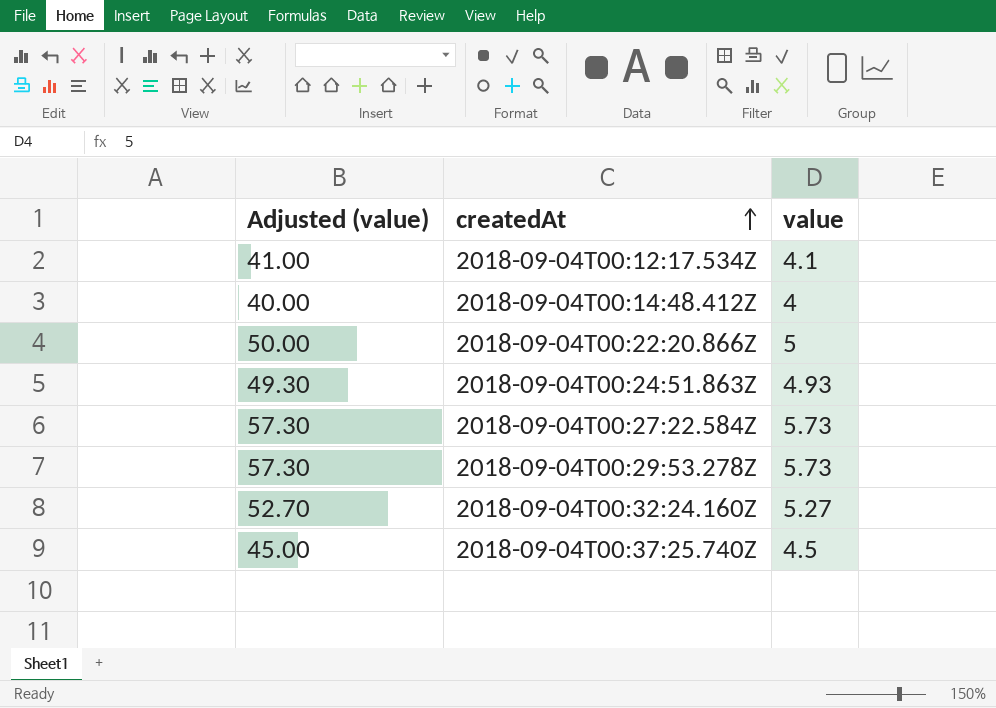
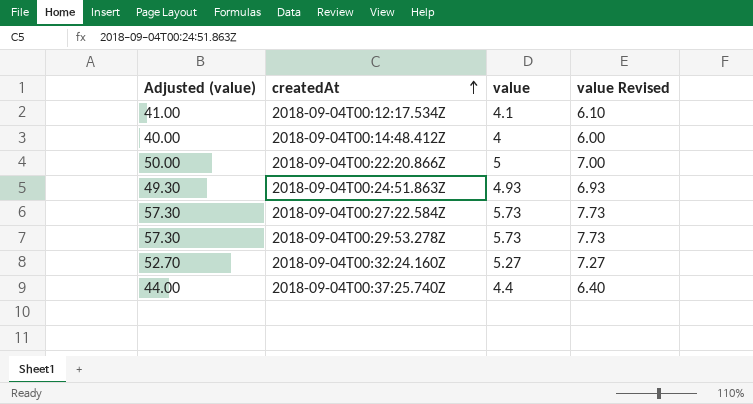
column value Revised | formula: none -> [value] + 2
2018-09-04T00:37:25.740Z | Adjusted (value): 45.00 -> 44.00
2018-09-04T00:37:25.740Z | value: 4.5 -> 4.4

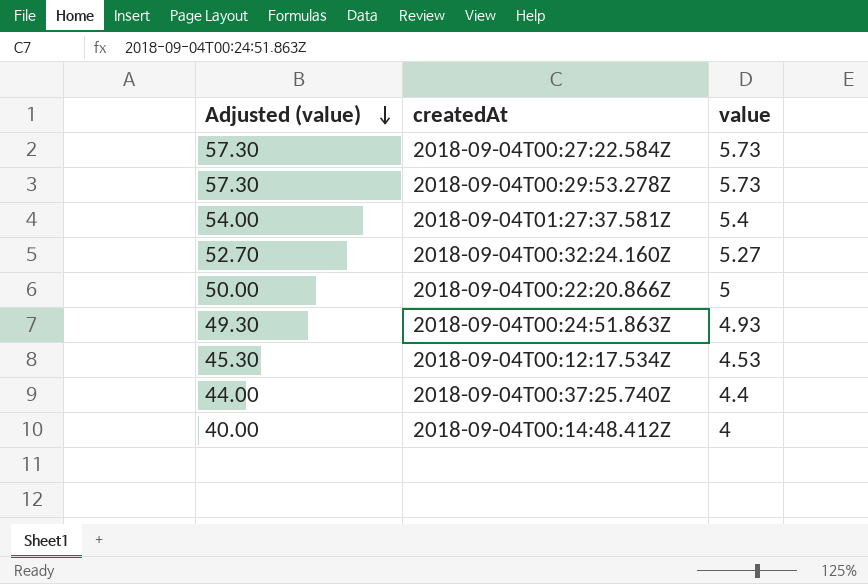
row order: createdAt ascending -> Adjusted (value) descending
column value Revised | formula: [value] + 2 -> none
row 2018-09-04T01:27:37.581Z: none -> 54.00 | 5.4
2018-09-04T00:12:17.534Z | Adjusted (value): 41.00 -> 45.30
2018-09-04T00:12:17.534Z | value: 4.1 -> 4.53

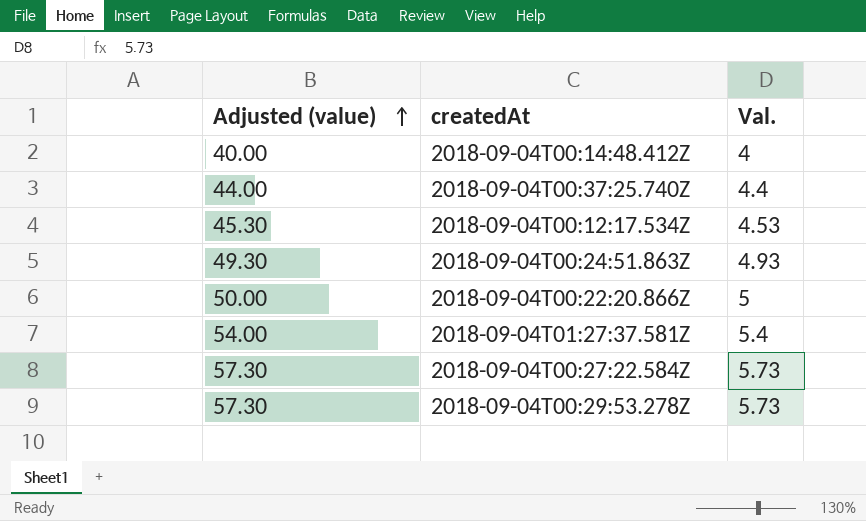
row order: Adjusted (value) descending -> Adjusted (value) ascending
column name: value -> Val.
row 2018-09-04T00:32:24.160Z: 52.70 | 5.27 -> none

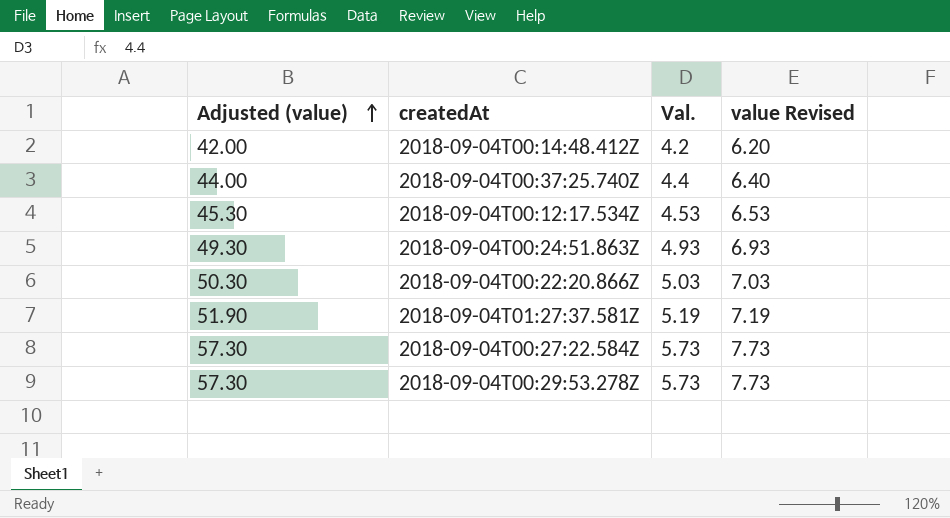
column value Revised | formula: none -> [Val.] + 2
2018-09-04T00:14:48.412Z | Adjusted (value): 40.00 -> 42.00
2018-09-04T00:14:48.412Z | Val.: 4 -> 4.2
2018-09-04T00:22:20.866Z | Adjusted (value): 50.00 -> 50.30
2018-09-04T00:22:20.866Z | Val.: 5 -> 5.03
2018-09-04T01:27:37.581Z | Adjusted (value): 54.00 -> 51.90
2018-09-04T01:27:37.581Z | Val.: 5.4 -> 5.19

